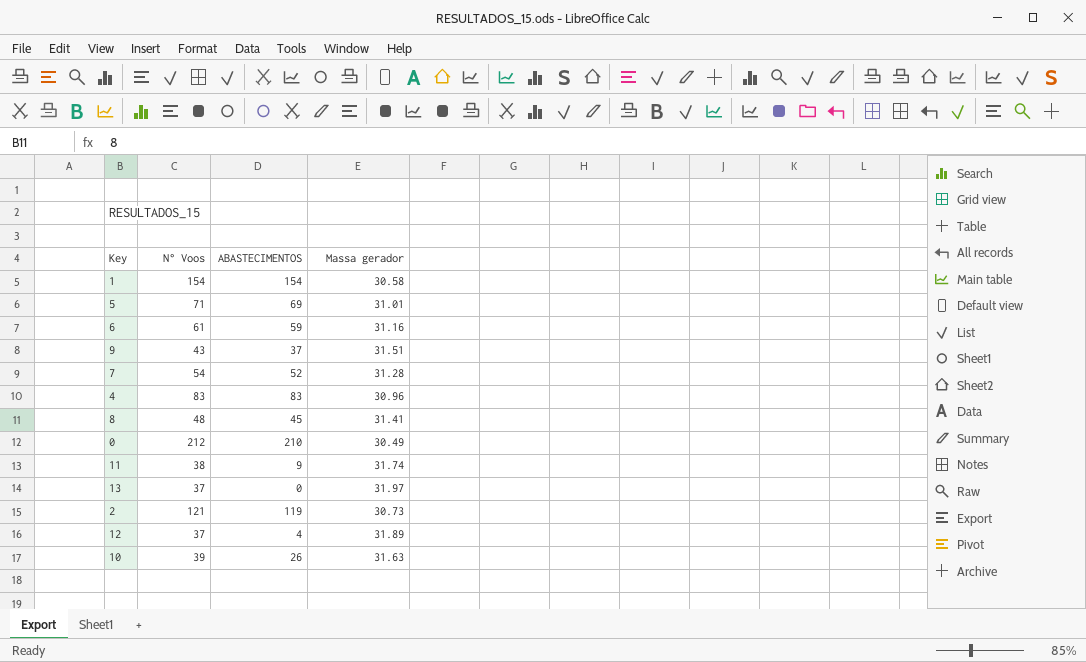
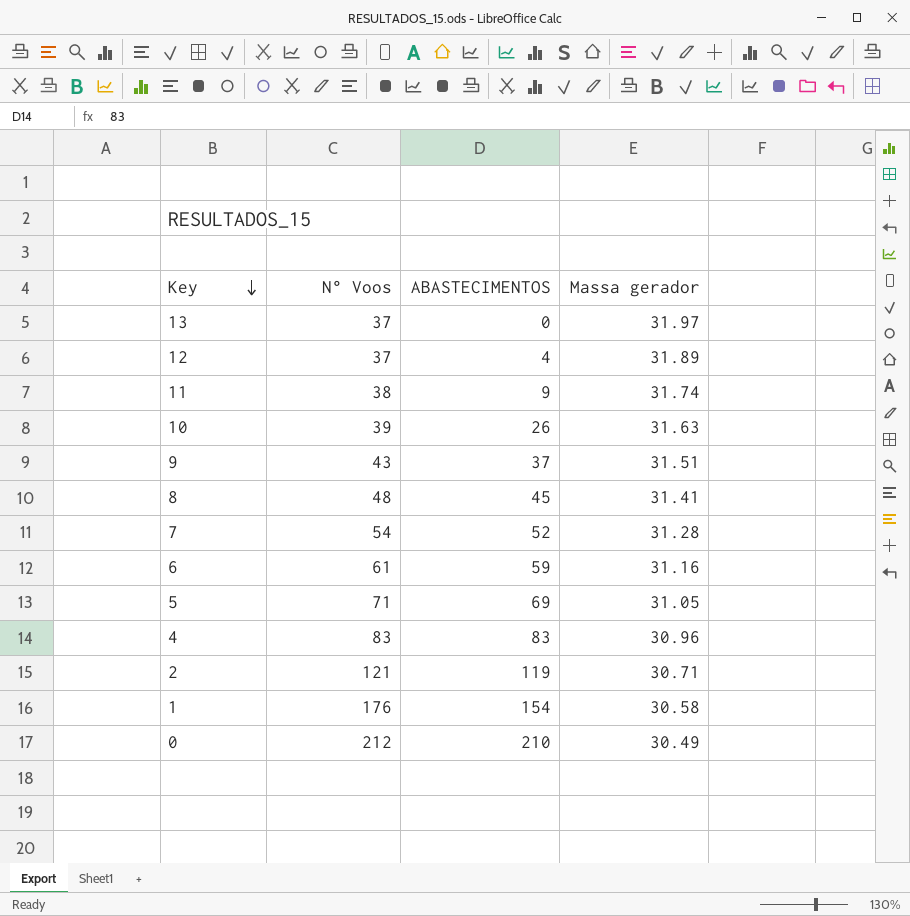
row order: none -> Key descending
5 | Massa gerador: 31.01 -> 31.05
2 | Massa gerador: 30.73 -> 30.71
1 | N° Voos: 154 -> 176

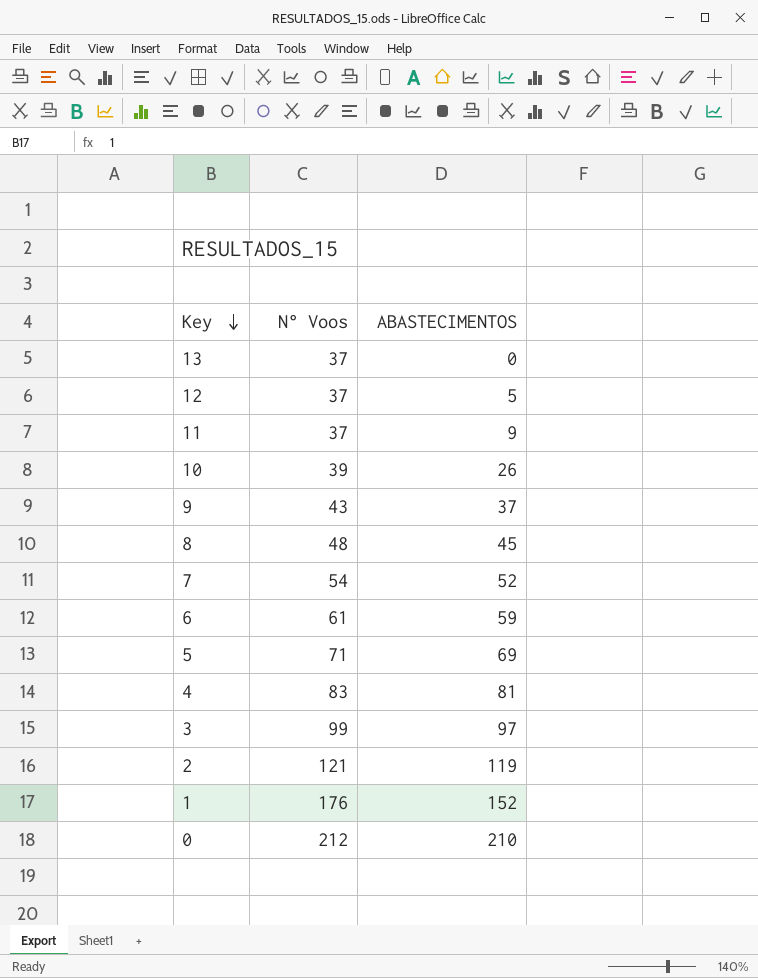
column Massa gerador | position: 4 -> none
12 | ABASTECIMENTOS: 4 -> 5
11 | N° Voos: 38 -> 37
4 | ABASTECIMENTOS: 83 -> 81
row 3: none -> 99 | 97
1 | ABASTECIMENTOS: 154 -> 152

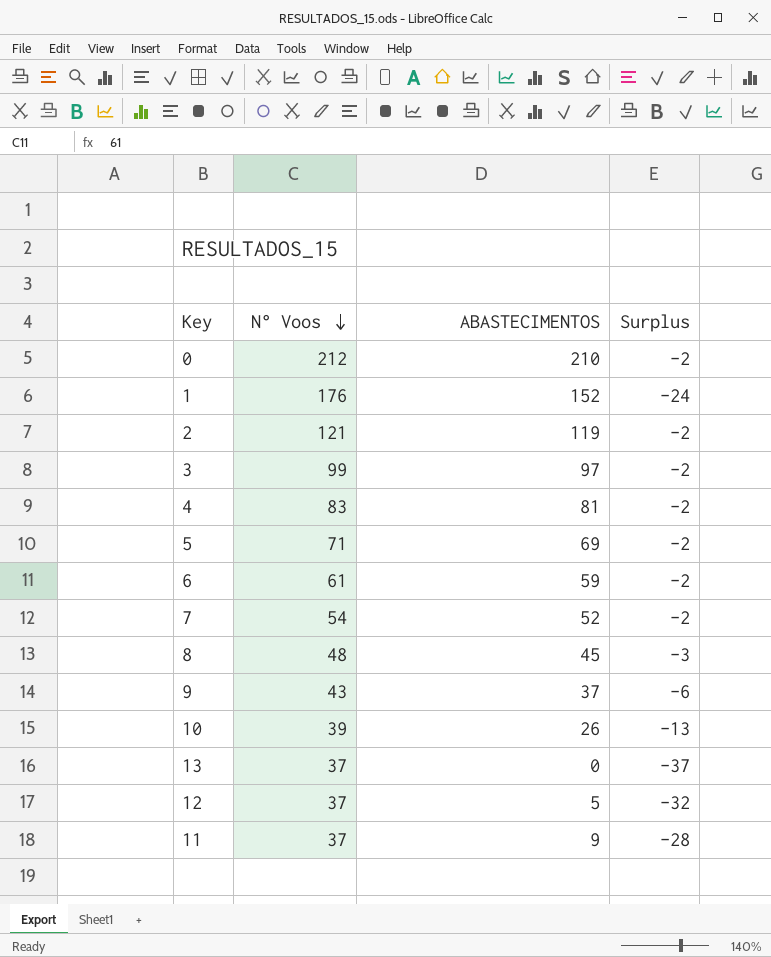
row order: Key descending -> N° Voos descending
column Surplus | formula: none -> [ABASTECIMENTOS] - [N° Voos]

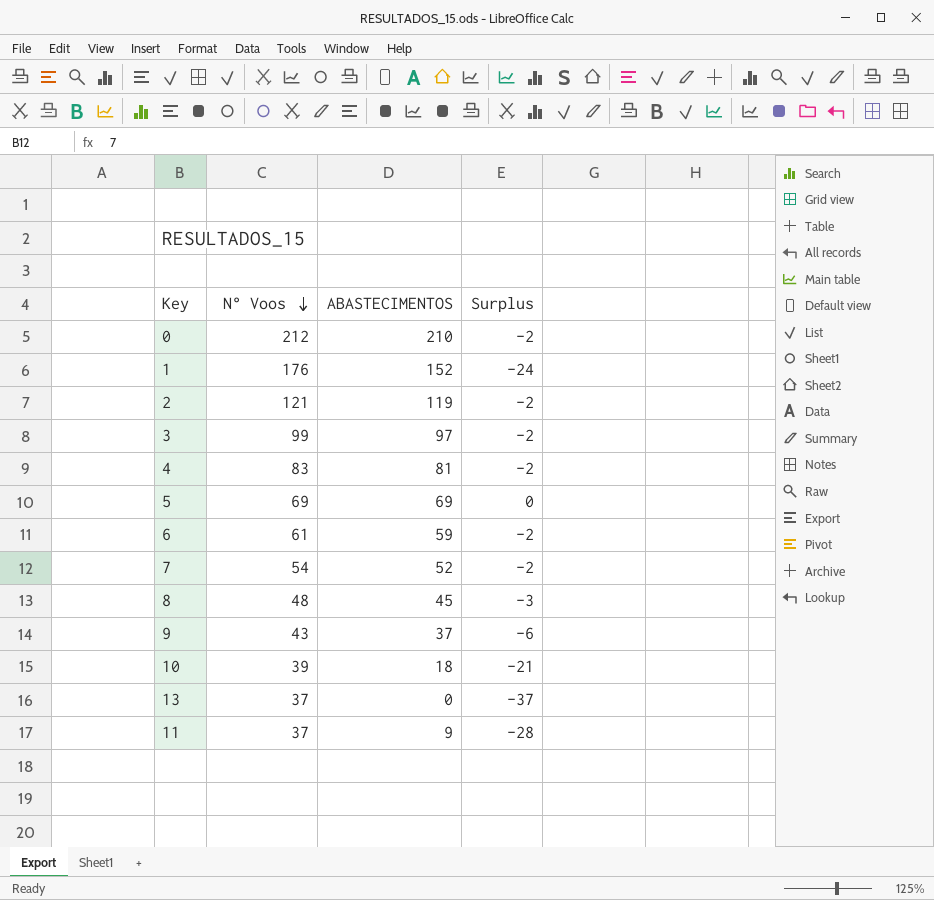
row 12: 37 | 5 | -32 -> none
5 | N° Voos: 71 -> 69
5 | Surplus: -2 -> 0
10 | ABASTECIMENTOS: 26 -> 18
10 | Surplus: -13 -> -21

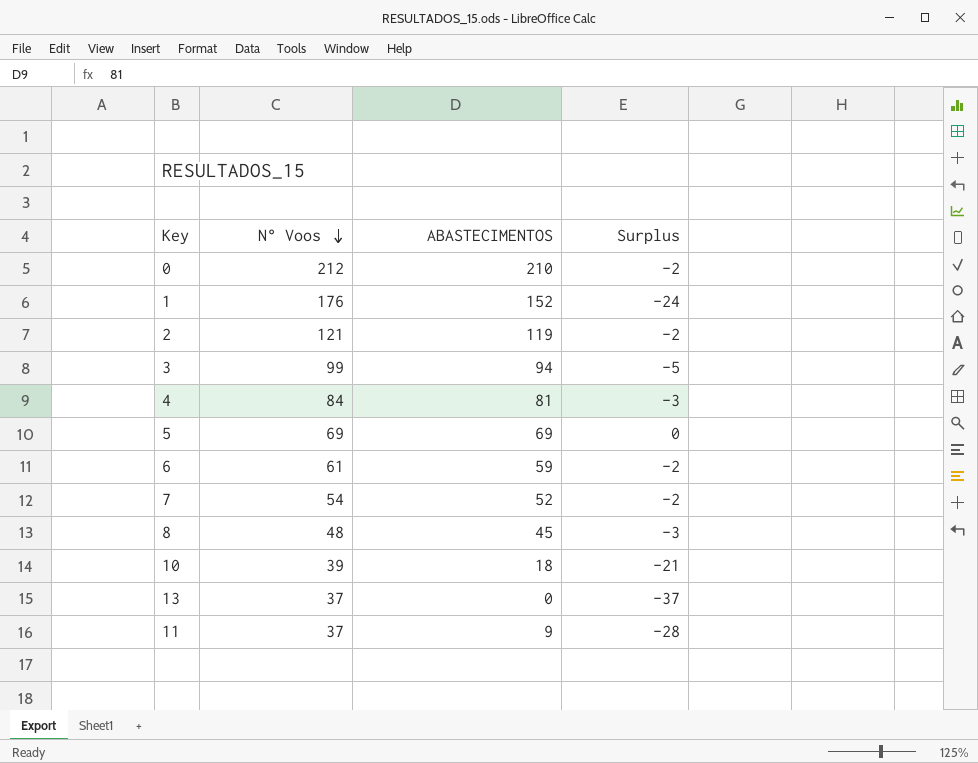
row 9: 43 | 37 | -6 -> none
3 | ABASTECIMENTOS: 97 -> 94
3 | Surplus: -2 -> -5
4 | N° Voos: 83 -> 84
4 | Surplus: -2 -> -3

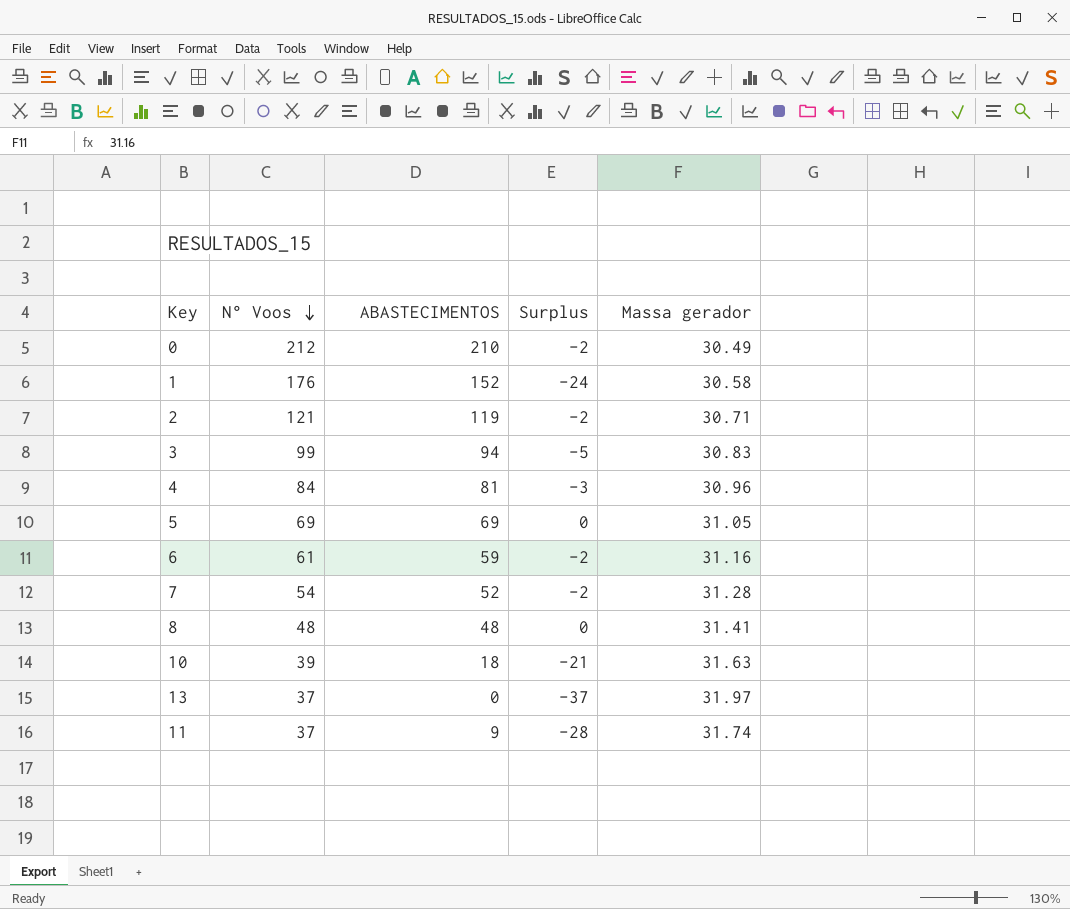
column Massa gerador | position: none -> 5
8 | ABASTECIMENTOS: 45 -> 48
8 | Surplus: -3 -> 0

